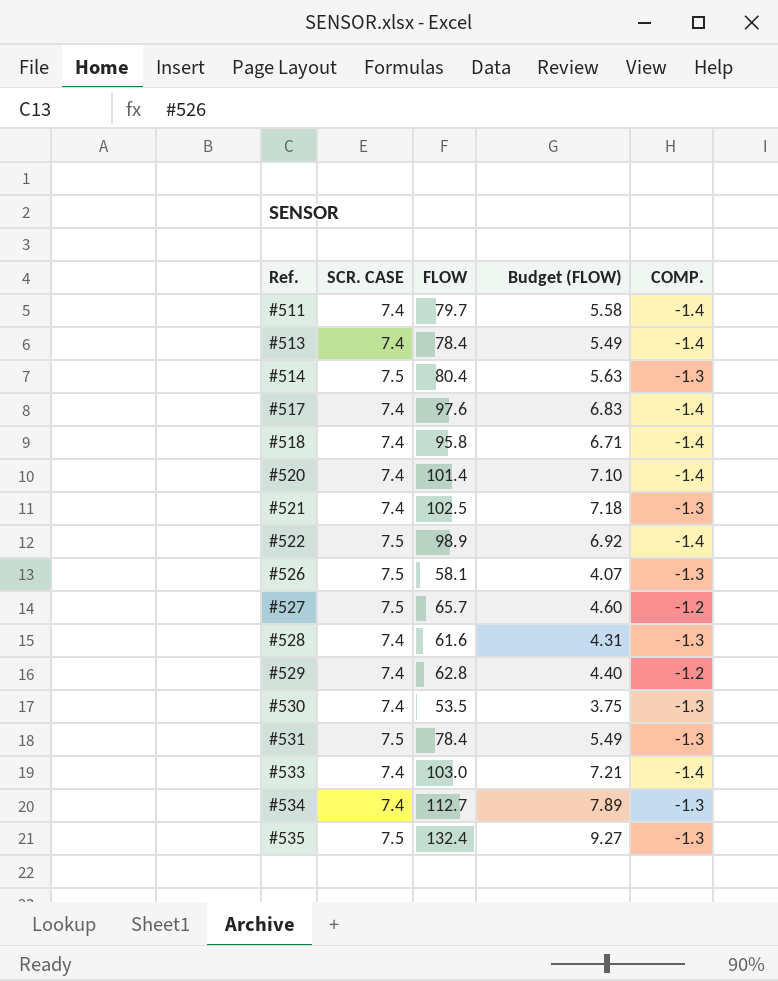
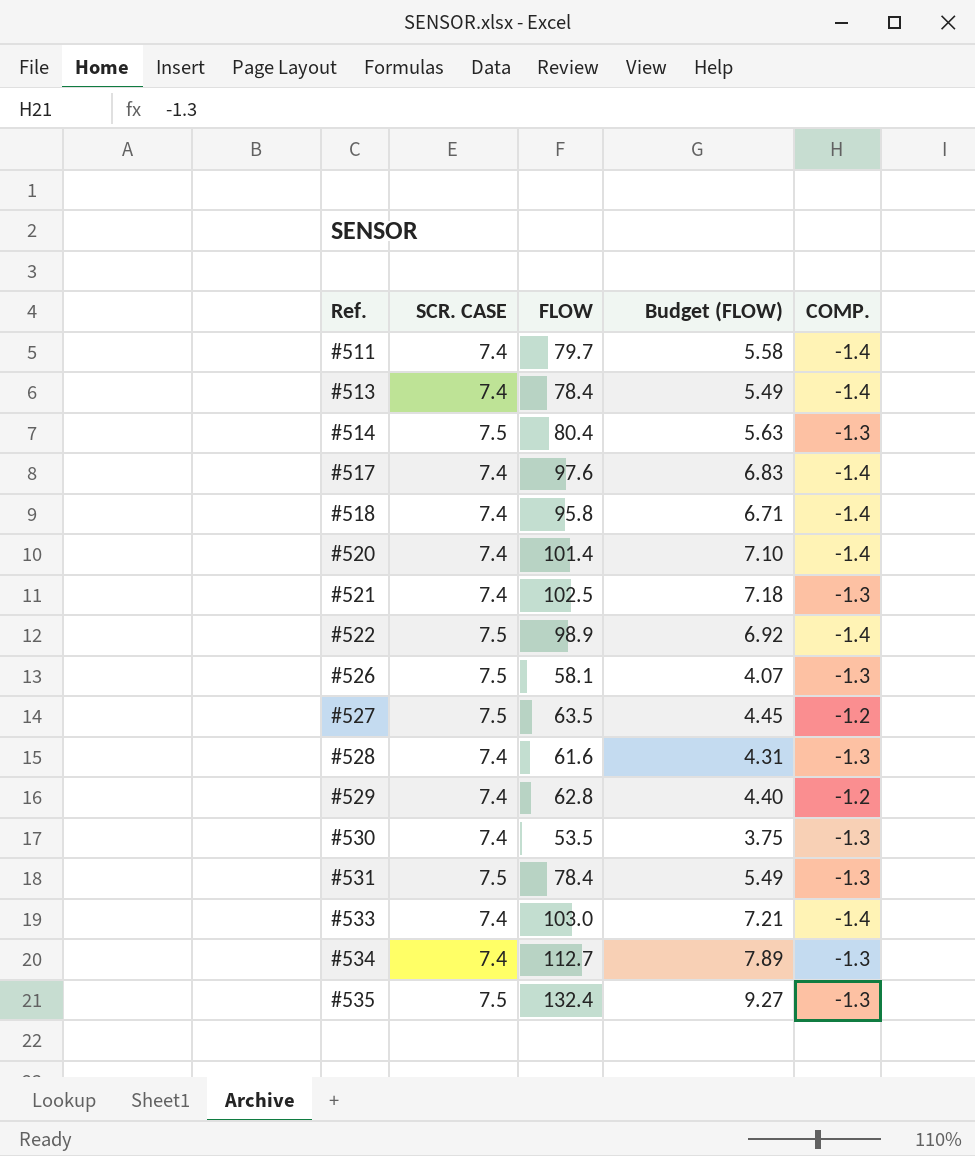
#527 | FLOW: 65.7 -> 63.5
#527 | Budget (FLOW): 4.60 -> 4.45

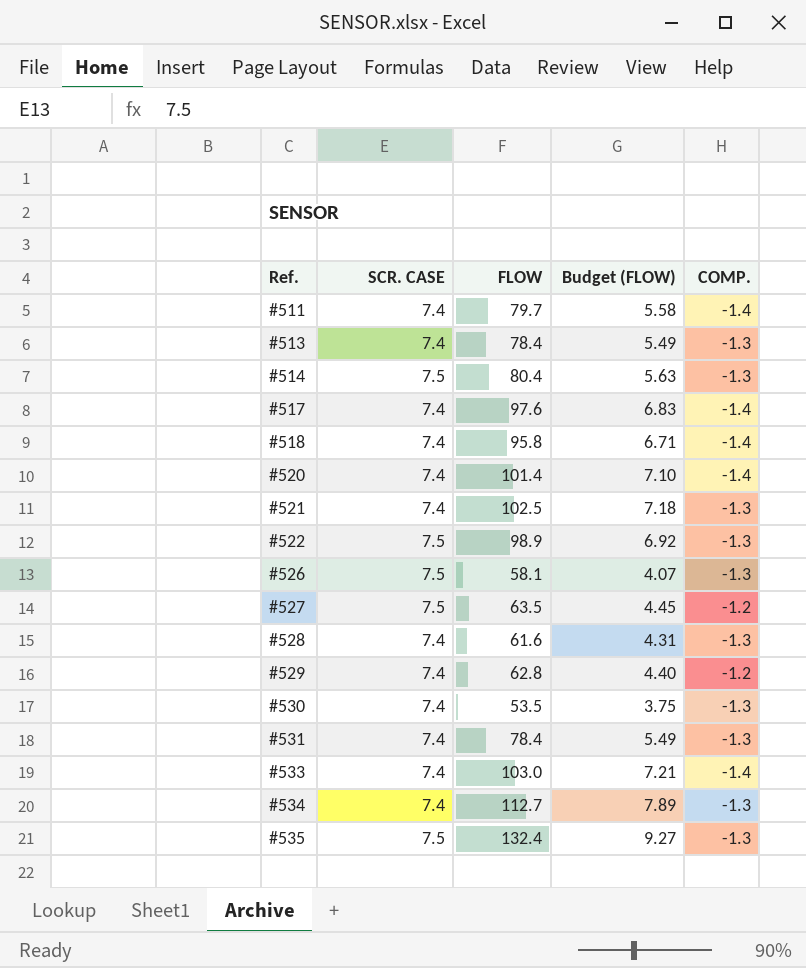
#513 | COMP.: -1.4 -> -1.3
#522 | COMP.: -1.4 -> -1.3
#531 | SCR. CASE: 7.5 -> 7.4

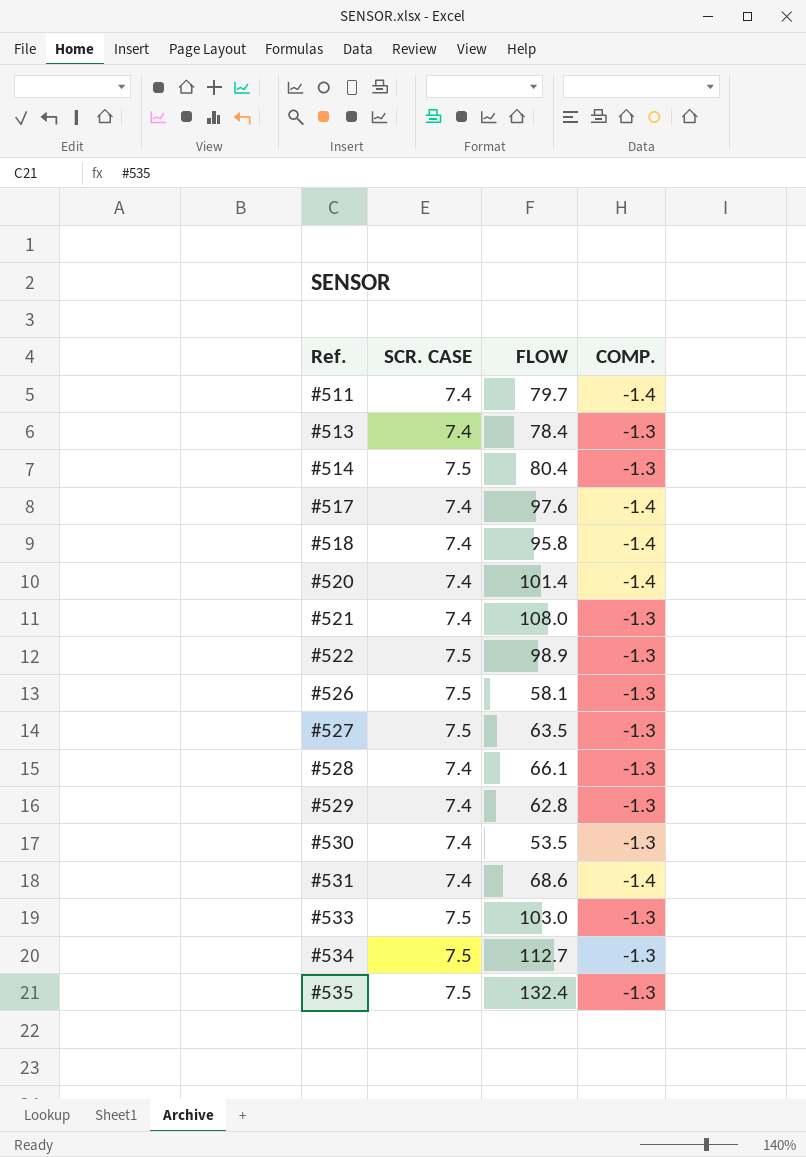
column Budget (FLOW) | formula: [FLOW] * 0.07 -> none
#521 | FLOW: 102.5 -> 108.0
#527 | COMP.: -1.2 -> -1.3
#528 | FLOW: 61.6 -> 66.1
#529 | COMP.: -1.2 -> -1.3
#531 | FLOW: 78.4 -> 68.6
#531 | COMP.: -1.3 -> -1.4
#533 | SCR. CASE: 7.4 -> 7.5
#533 | COMP.: -1.4 -> -1.3
#534 | SCR. CASE: 7.4 -> 7.5

